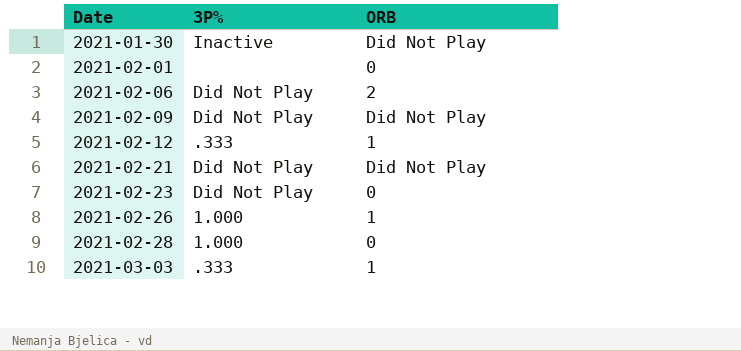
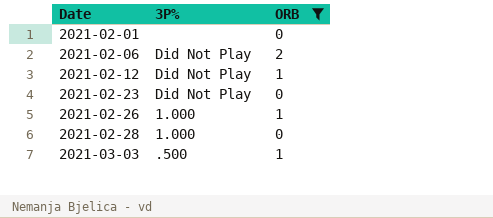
filter: none -> ORB != Did Not Play
2021-02-12 | 3P%: .333 -> Did Not Play
2021-03-03 | 3P%: .333 -> .500

